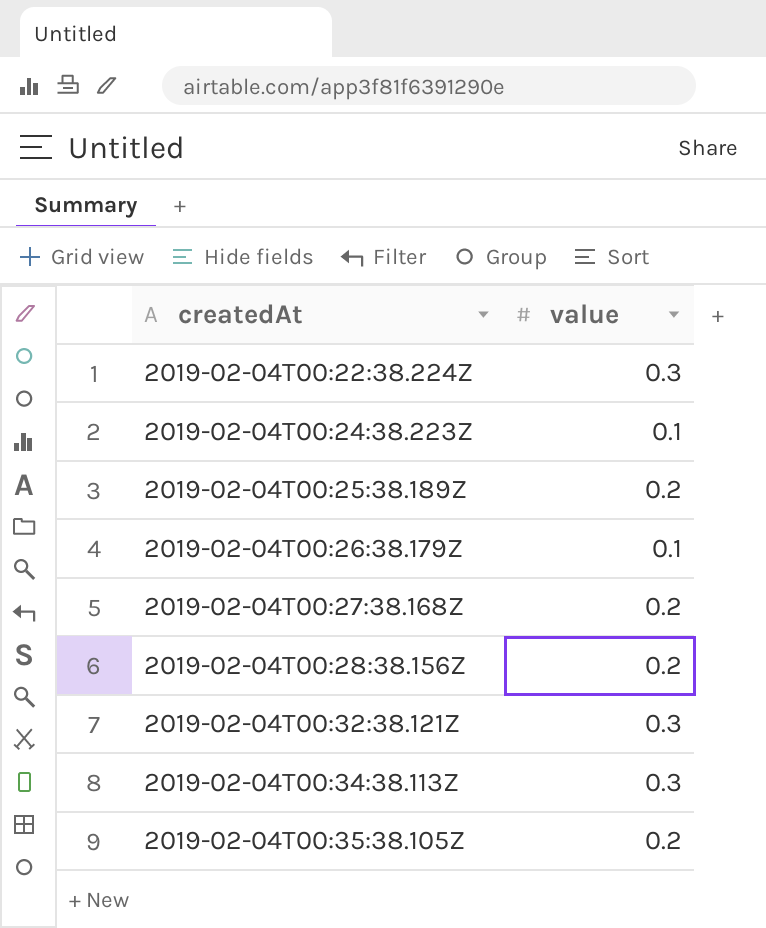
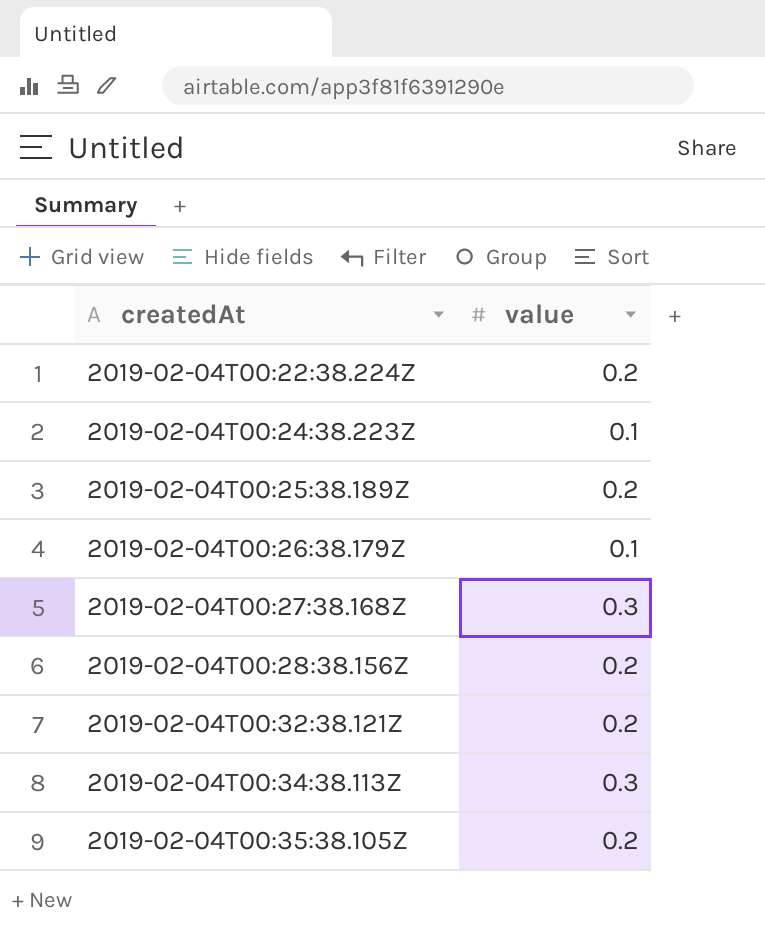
2019-02-04T00:22:38.224Z | value: 0.3 -> 0.2
2019-02-04T00:27:38.168Z | value: 0.2 -> 0.3
2019-02-04T00:32:38.121Z | value: 0.3 -> 0.2

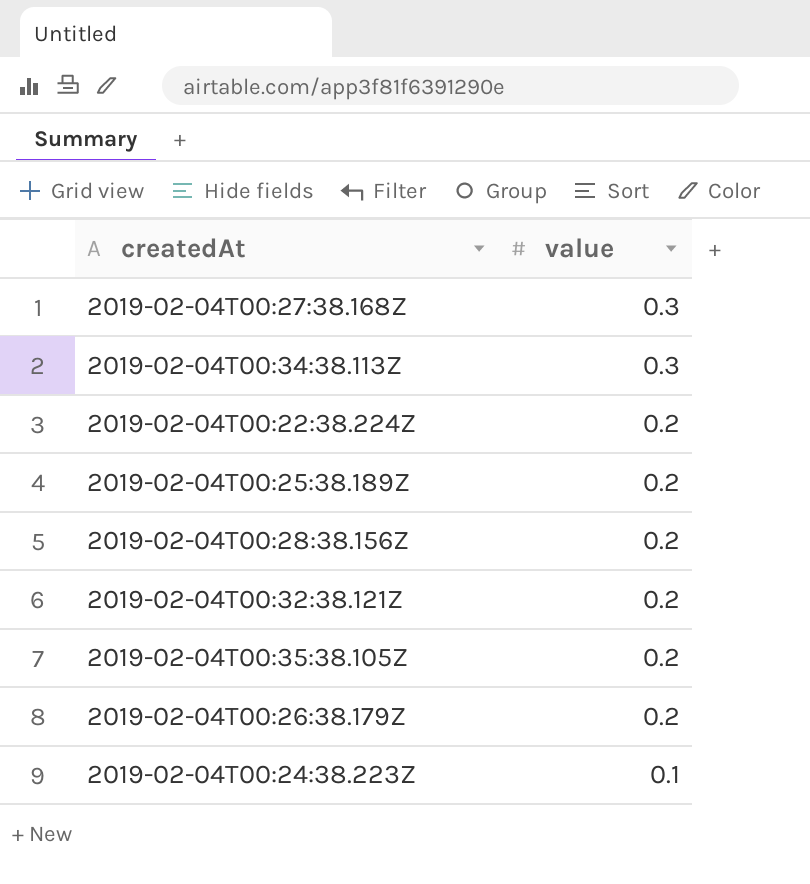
row order: createdAt ascending -> value descending
2019-02-04T00:26:38.179Z | value: 0.1 -> 0.2

